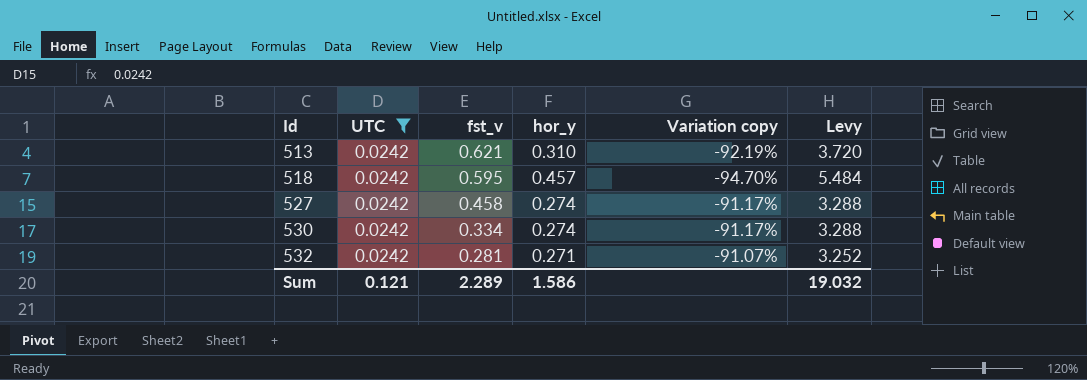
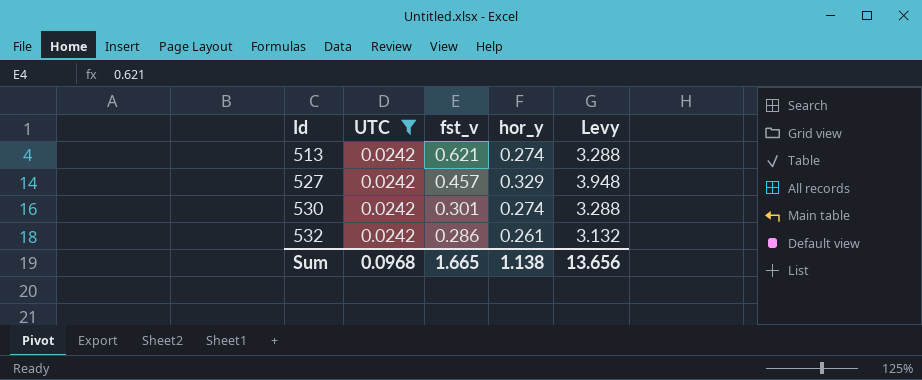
column Variation copy | formula: ([UTC] - [hor_y]) / [hor_y] -> none
row 518: 0.0242 | 0.595 | 0.457 | -94.70% | 5.484 -> none
513 | hor_y: 0.310 -> 0.274
513 | Levy: 3.720 -> 3.288
527 | fst_v: 0.458 -> 0.457
527 | hor_y: 0.274 -> 0.329
527 | Levy: 3.288 -> 3.948
530 | fst_v: 0.334 -> 0.301
532 | fst_v: 0.281 -> 0.286
532 | hor_y: 0.271 -> 0.261
532 | Levy: 3.252 -> 3.132
Sum | UTC: 0.121 -> 0.0968
Sum | fst_v: 2.289 -> 1.665
Sum | hor_y: 1.586 -> 1.138
Sum | Levy: 19.032 -> 13.656

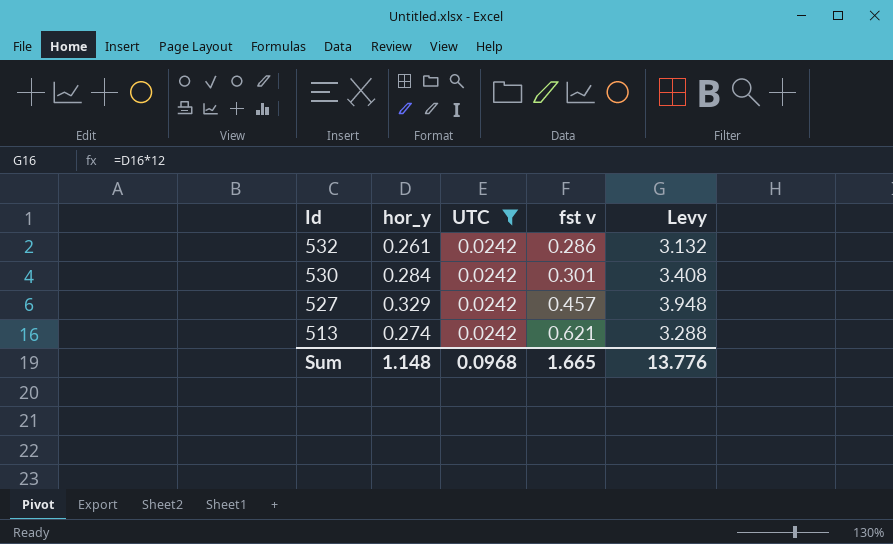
row order: Id ascending -> Id descending
column hor_y | position: 4 -> 2
column name: fst_v -> fst v
530 | hor_y: 0.274 -> 0.284
530 | Levy: 3.288 -> 3.408
Sum | hor_y: 1.138 -> 1.148
Sum | Levy: 13.656 -> 13.776

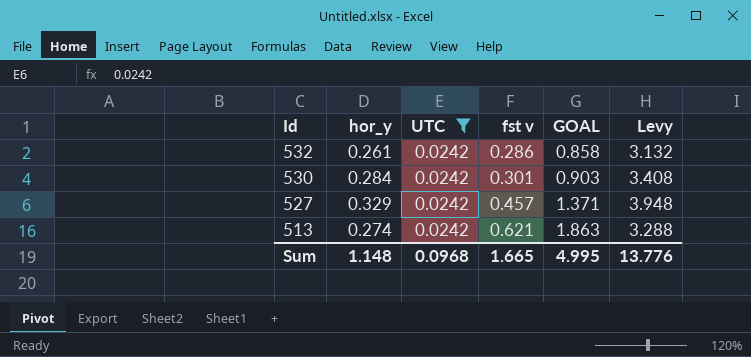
column GOAL | formula: none -> [fst v] * 3

